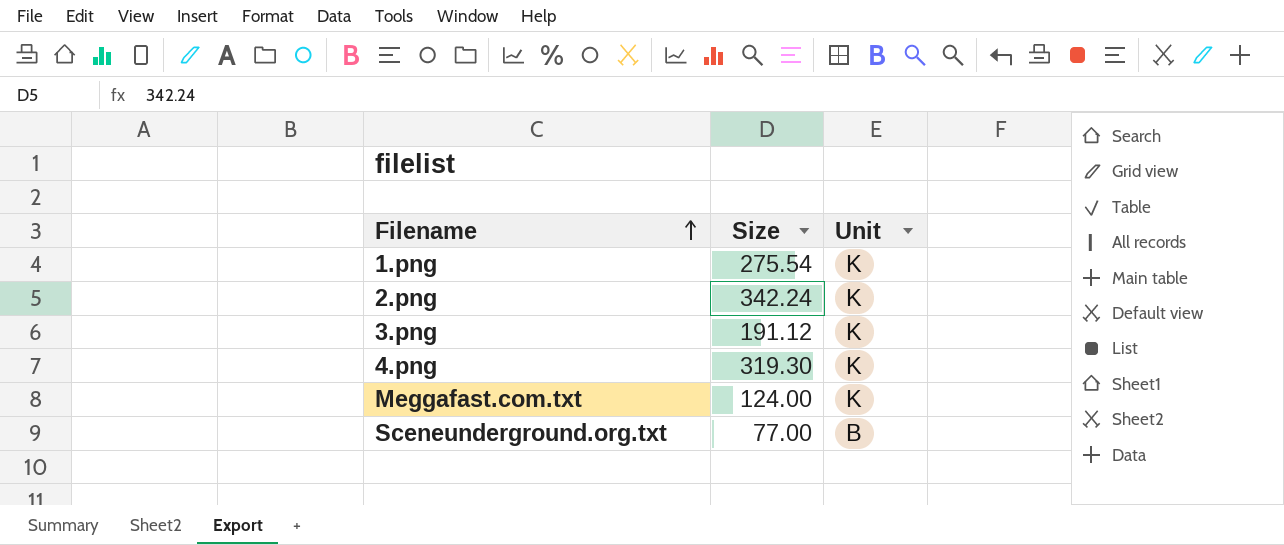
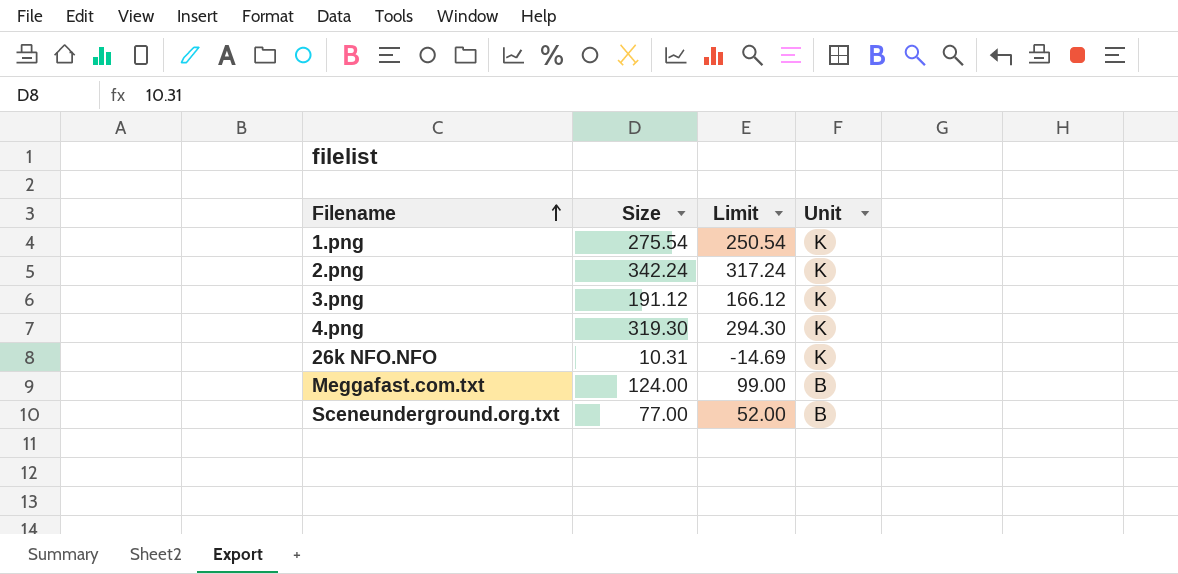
column Limit | formula: none -> [Size] - 25
row 26k NFO.NFO: none -> 10.31 | -14.69 | K
Meggafast.com.txt | Unit: K -> B

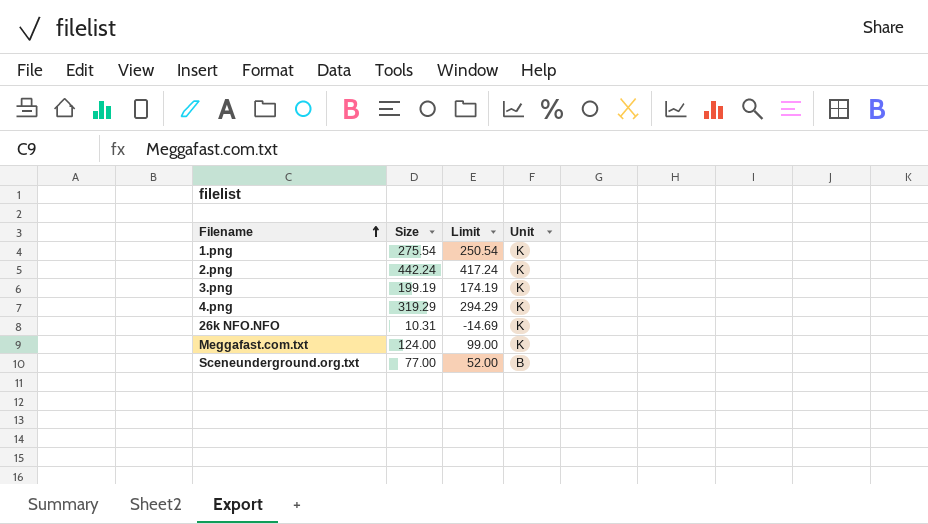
2.png | Size: 342.24 -> 442.24
2.png | Limit: 317.24 -> 417.24
3.png | Size: 191.12 -> 199.19
3.png | Limit: 166.12 -> 174.19
4.png | Size: 319.30 -> 319.29
4.png | Limit: 294.30 -> 294.29
Meggafast.com.txt | Unit: B -> K

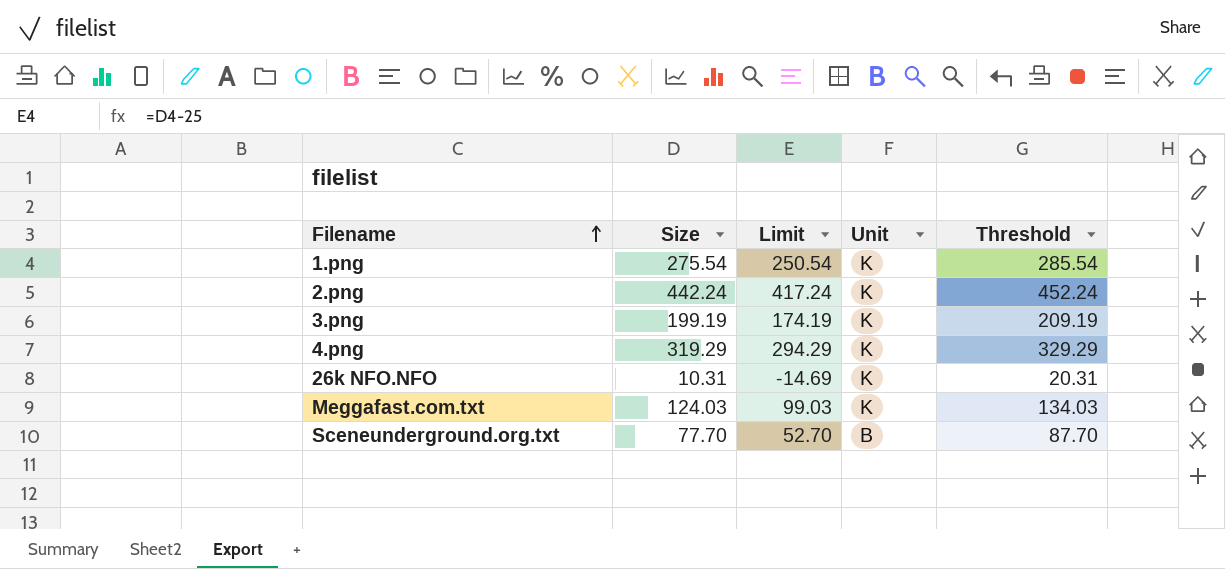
column Threshold | formula: none -> [Size] + 10
Meggafast.com.txt | Size: 124.00 -> 124.03
Meggafast.com.txt | Limit: 99.00 -> 99.03
Sceneunderground.org.txt | Size: 77.00 -> 77.70
Sceneunderground.org.txt | Limit: 52.00 -> 52.70

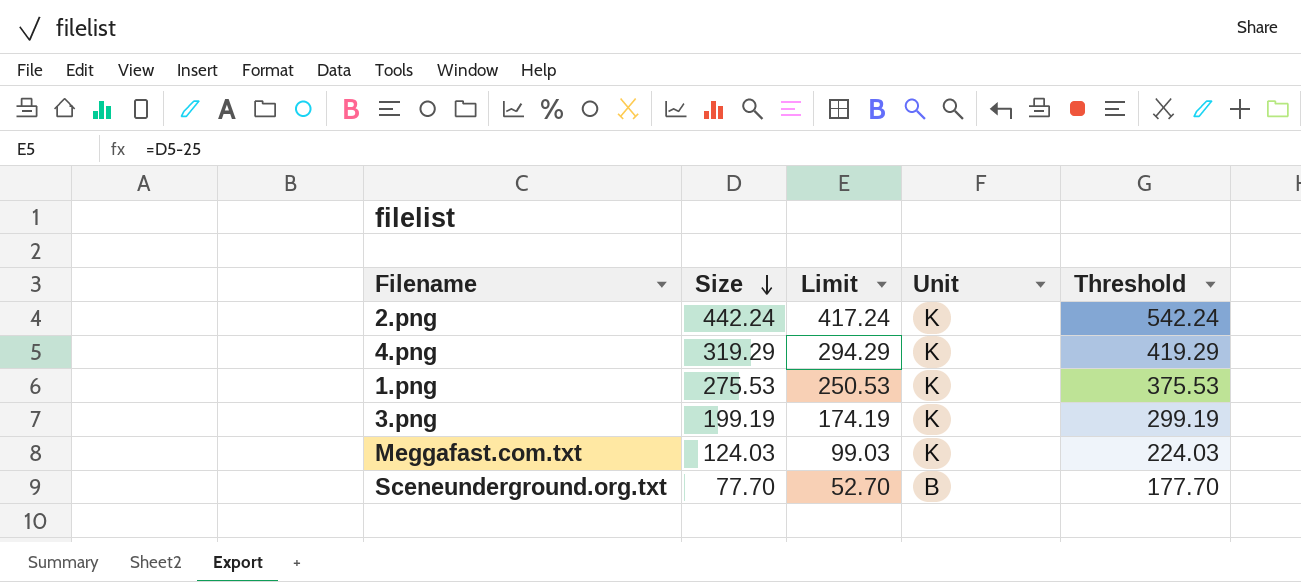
row order: Filename ascending -> Size descending
column Threshold | formula: [Size] + 10 -> [Size] + 100
row 26k NFO.NFO: 10.31 | -14.69 | K | 20.31 -> none
1.png | Size: 275.54 -> 275.53
1.png | Limit: 250.54 -> 250.53

